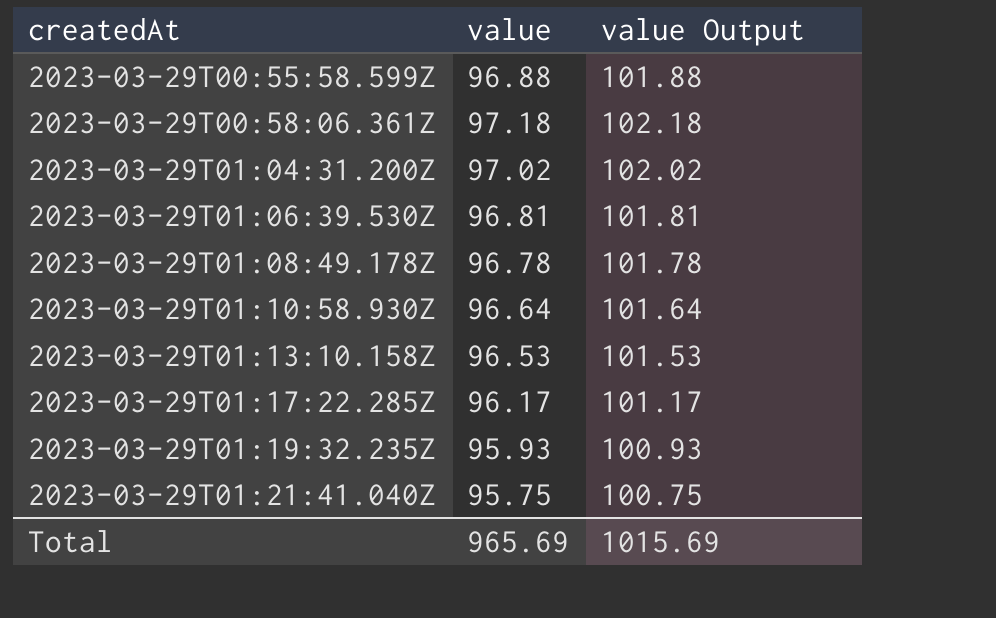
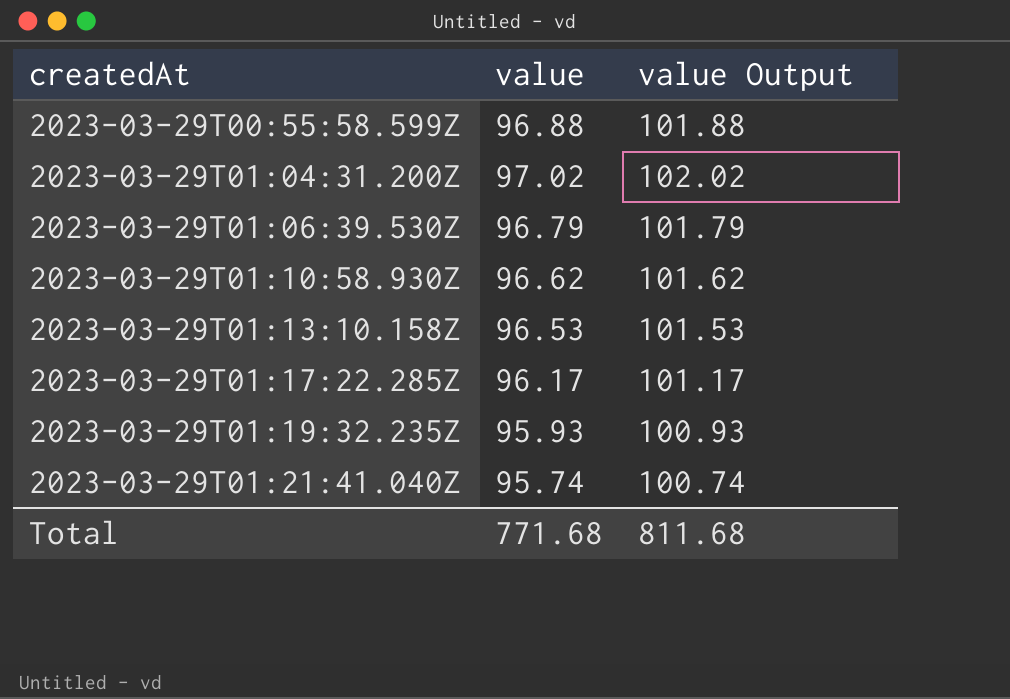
row 2023-03-29T00:58:06.361Z: 97.18 | 102.18 -> none
row 2023-03-29T01:08:49.178Z: 96.78 | 101.78 -> none
2023-03-29T01:06:39.530Z | value: 96.81 -> 96.79
2023-03-29T01:06:39.530Z | value Output: 101.81 -> 101.79
2023-03-29T01:10:58.930Z | value: 96.64 -> 96.62
2023-03-29T01:10:58.930Z | value Output: 101.64 -> 101.62
2023-03-29T01:21:41.040Z | value: 95.75 -> 95.74
2023-03-29T01:21:41.040Z | value Output: 100.75 -> 100.74
Total | value: 965.69 -> 771.68
Total | value Output: 1015.69 -> 811.68

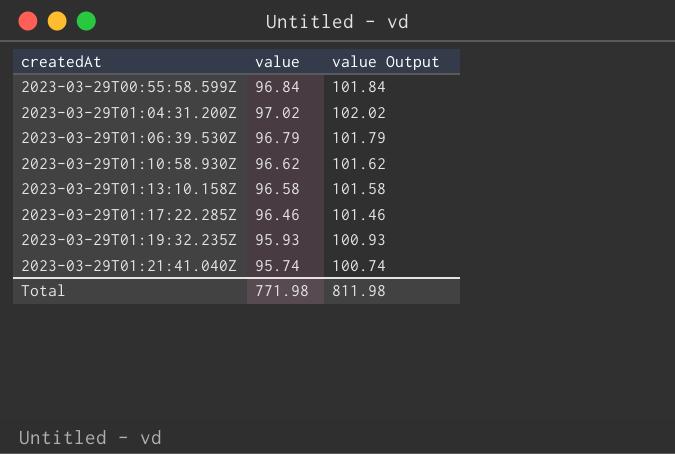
2023-03-29T00:55:58.599Z | value: 96.88 -> 96.84
2023-03-29T00:55:58.599Z | value Output: 101.88 -> 101.84
2023-03-29T01:13:10.158Z | value: 96.53 -> 96.58
2023-03-29T01:13:10.158Z | value Output: 101.53 -> 101.58
2023-03-29T01:17:22.285Z | value: 96.17 -> 96.46
2023-03-29T01:17:22.285Z | value Output: 101.17 -> 101.46
Total | value: 771.68 -> 771.98
Total | value Output: 811.68 -> 811.98

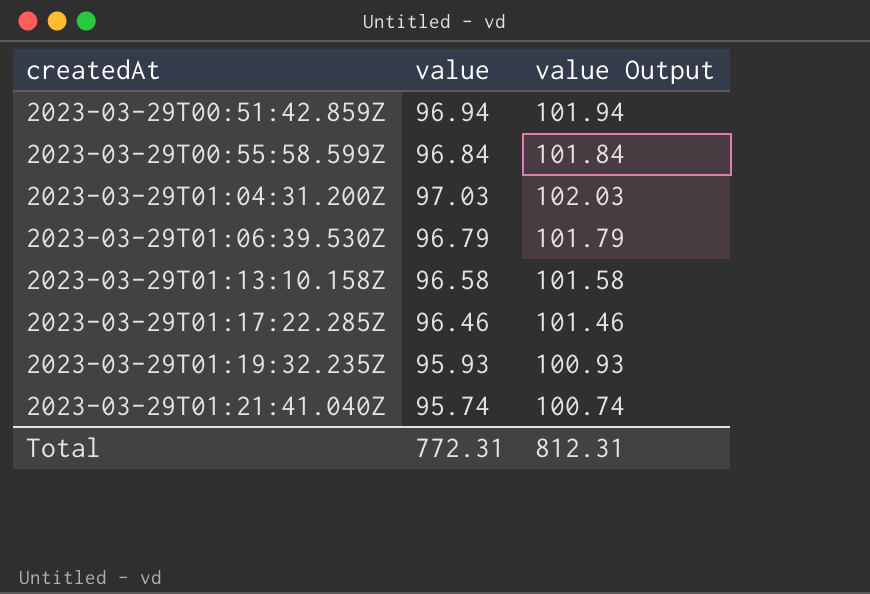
row 2023-03-29T01:10:58.930Z: 96.62 | 101.62 -> none
row 2023-03-29T00:51:42.859Z: none -> 96.94 | 101.94
2023-03-29T01:04:31.200Z | value: 97.02 -> 97.03
2023-03-29T01:04:31.200Z | value Output: 102.02 -> 102.03
Total | value: 771.98 -> 772.31
Total | value Output: 811.98 -> 812.31

